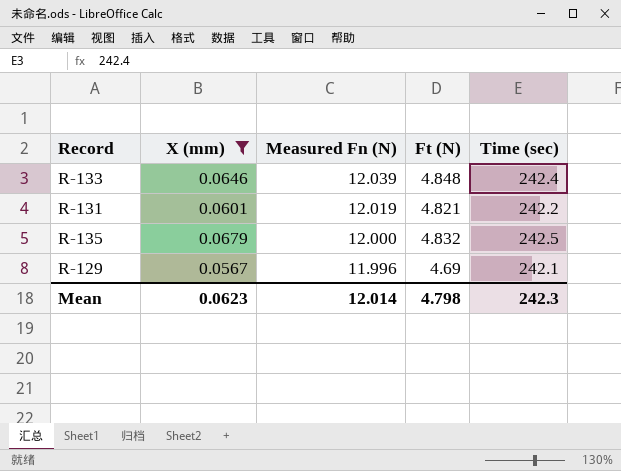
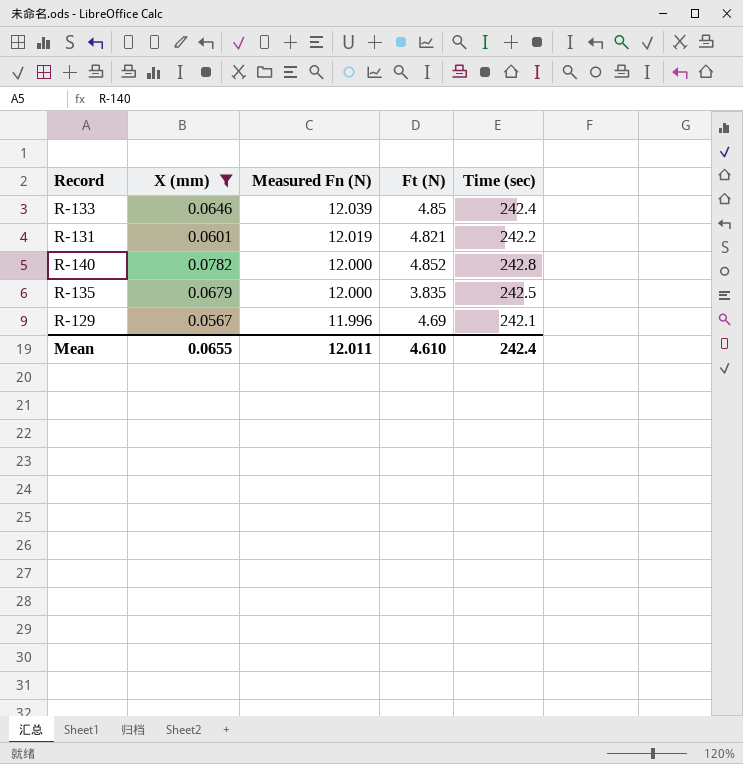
R-133 | Ft (N): 4.848 -> 4.85
row R-140: none -> 0.0782 | 12.000 | 4.852 | 242.8
R-135 | Ft (N): 4.832 -> 3.835
Mean | X (mm): 0.0623 -> 0.0655
Mean | Measured Fn (N): 12.014 -> 12.011
Mean | Ft (N): 4.798 -> 4.610
Mean | Time (sec): 242.3 -> 242.4

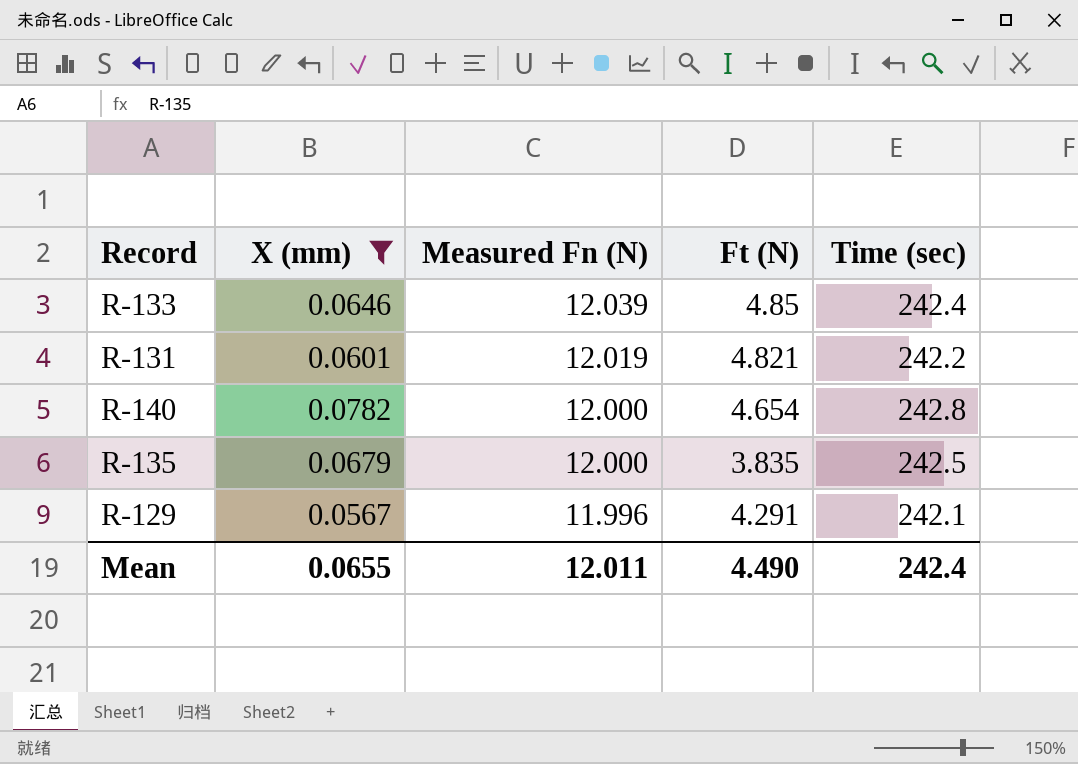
R-140 | Ft (N): 4.852 -> 4.654
R-129 | Ft (N): 4.69 -> 4.291
Mean | Ft (N): 4.610 -> 4.490

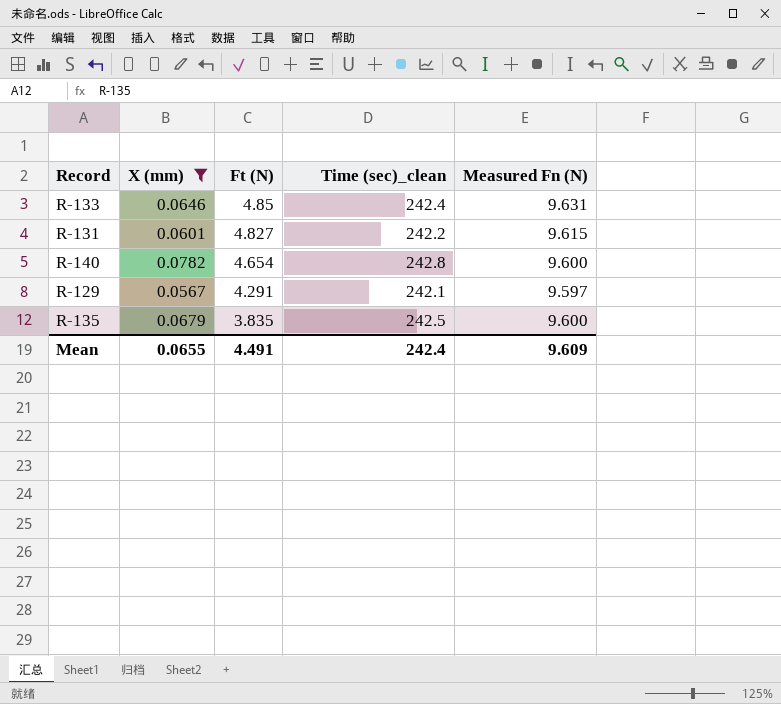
row order: Measured Fn (N) descending -> Ft (N) descending
column name: Time (sec) -> Time (sec)_clean
column Measured Fn (N) | position: 3 -> 5
R-133 | Measured Fn (N): 12.039 -> 9.631
R-131 | Ft (N): 4.821 -> 4.827
R-131 | Measured Fn (N): 12.019 -> 9.615
R-140 | Measured Fn (N): 12.000 -> 9.600
R-129 | Measured Fn (N): 11.996 -> 9.597
R-135 | Measured Fn (N): 12.000 -> 9.600
Mean | Ft (N): 4.490 -> 4.491
Mean | Measured Fn (N): 12.011 -> 9.609

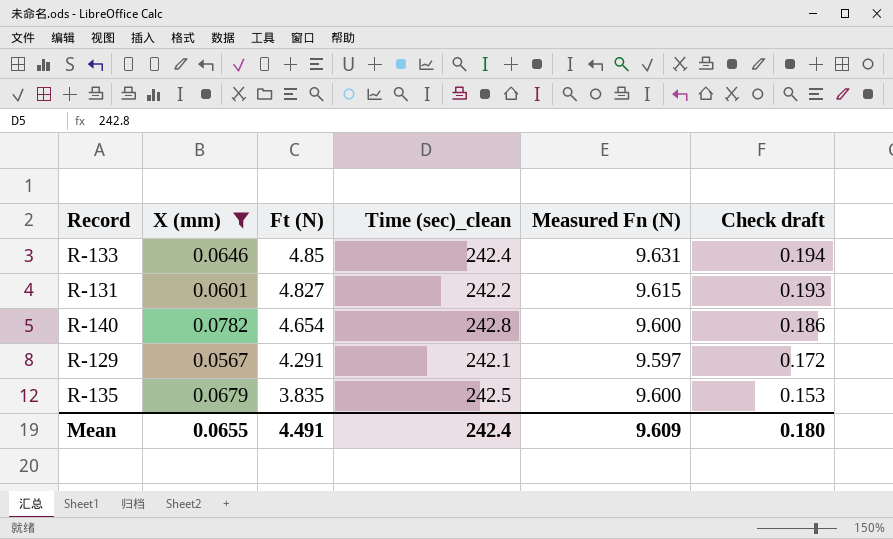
column Check draft | formula: none -> [Ft (N)] * 0.04

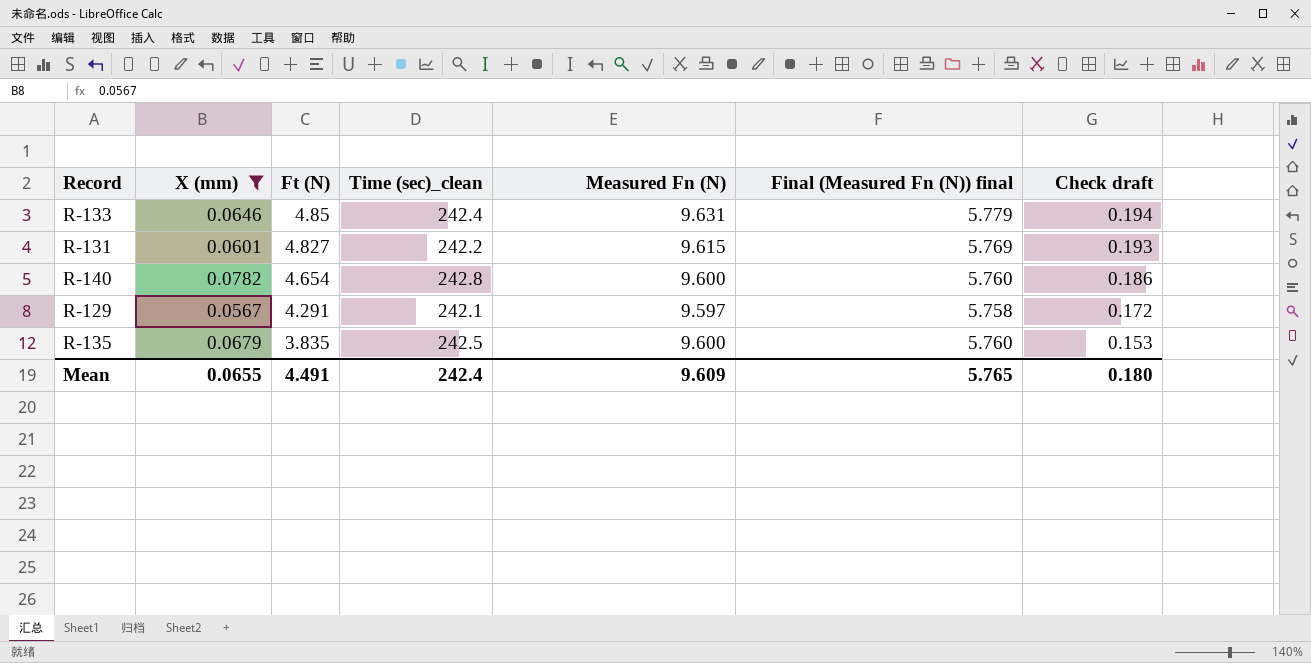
column Final (Measured Fn (N)) final | formula: none -> [Measured Fn (N)] * 0.6

